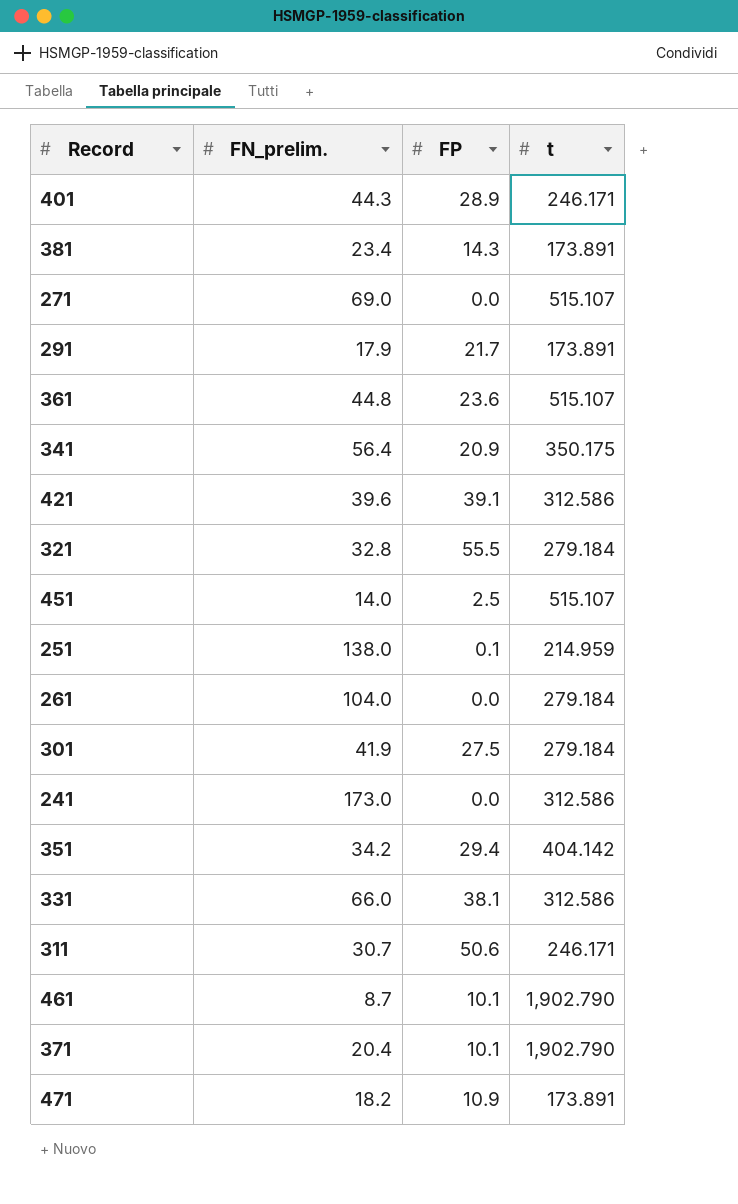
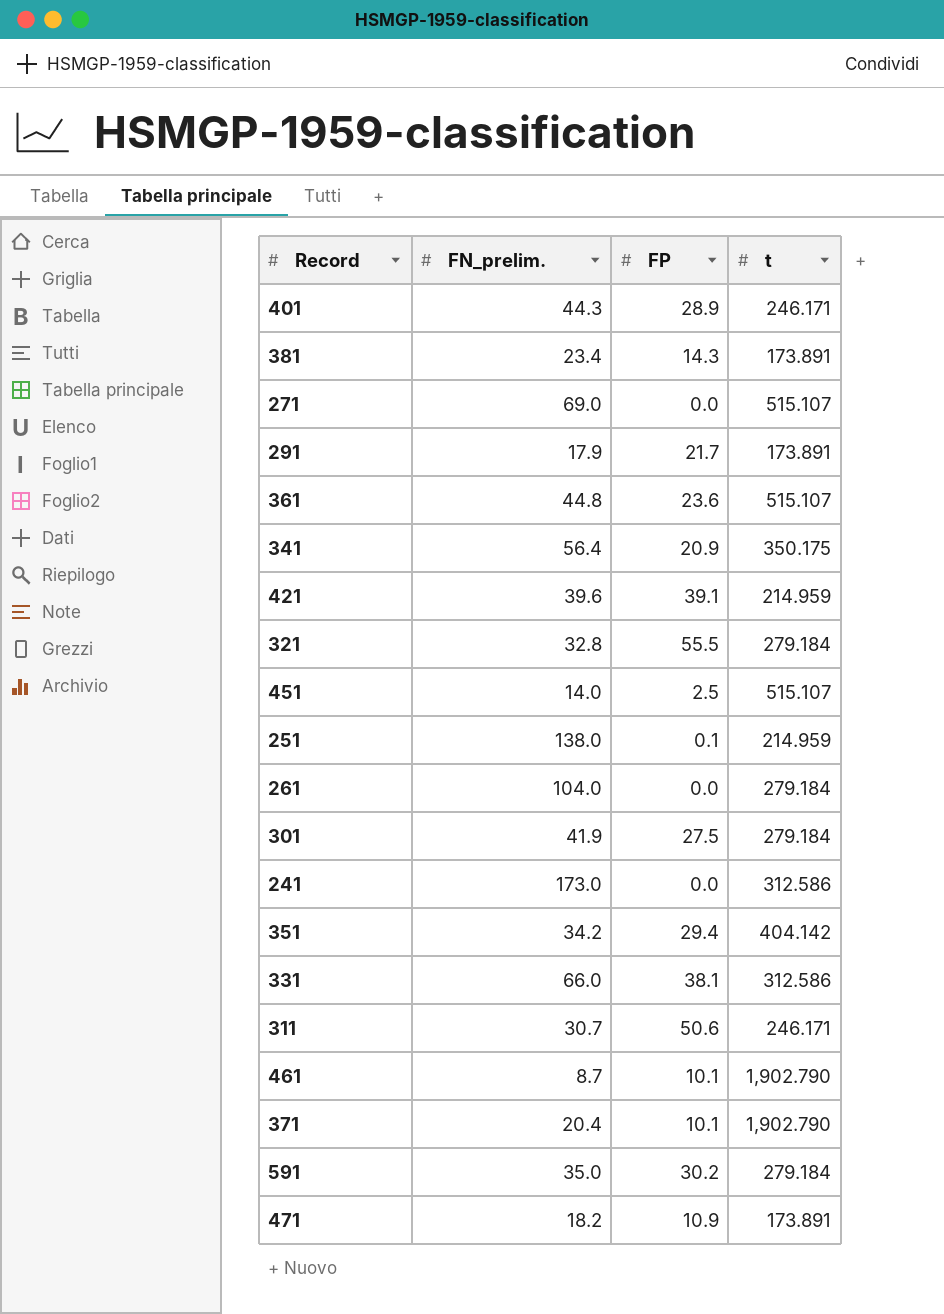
421 | t: 312.586 -> 214.959
row 591: none -> 35.0 | 30.2 | 279.184

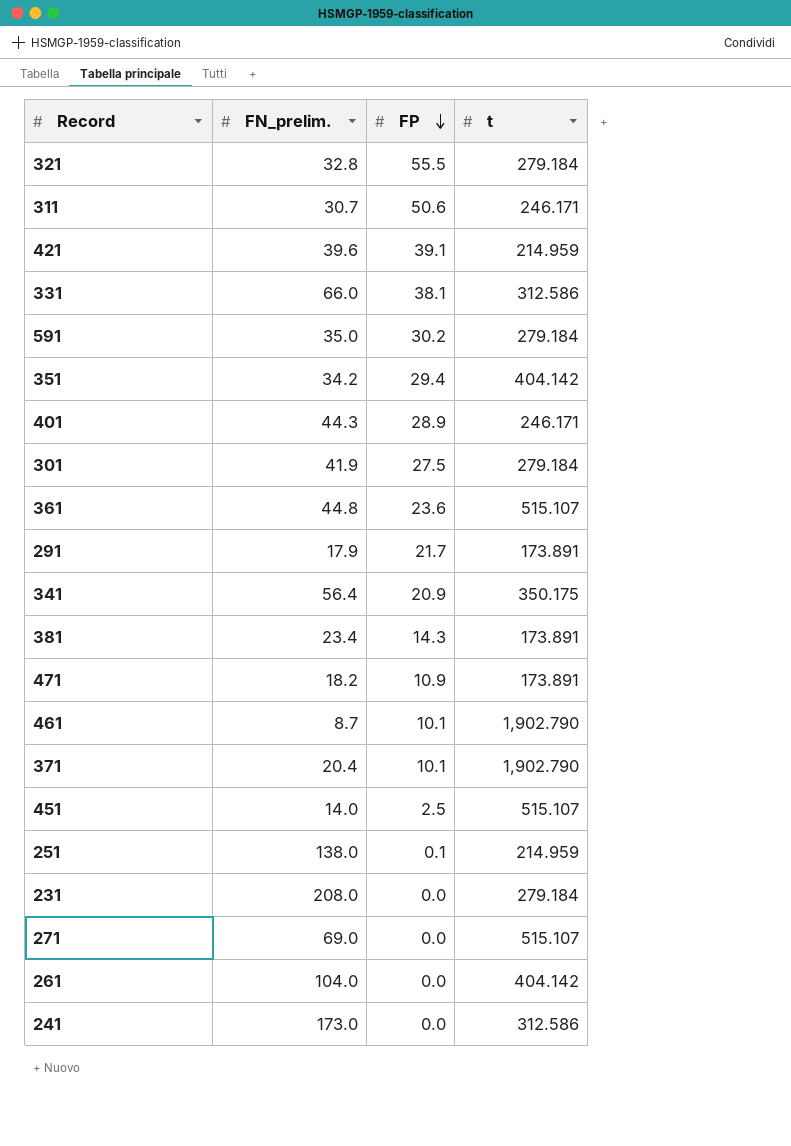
row order: none -> FP descending
row 231: none -> 208.0 | 0.0 | 279.184
261 | t: 279.184 -> 404.142

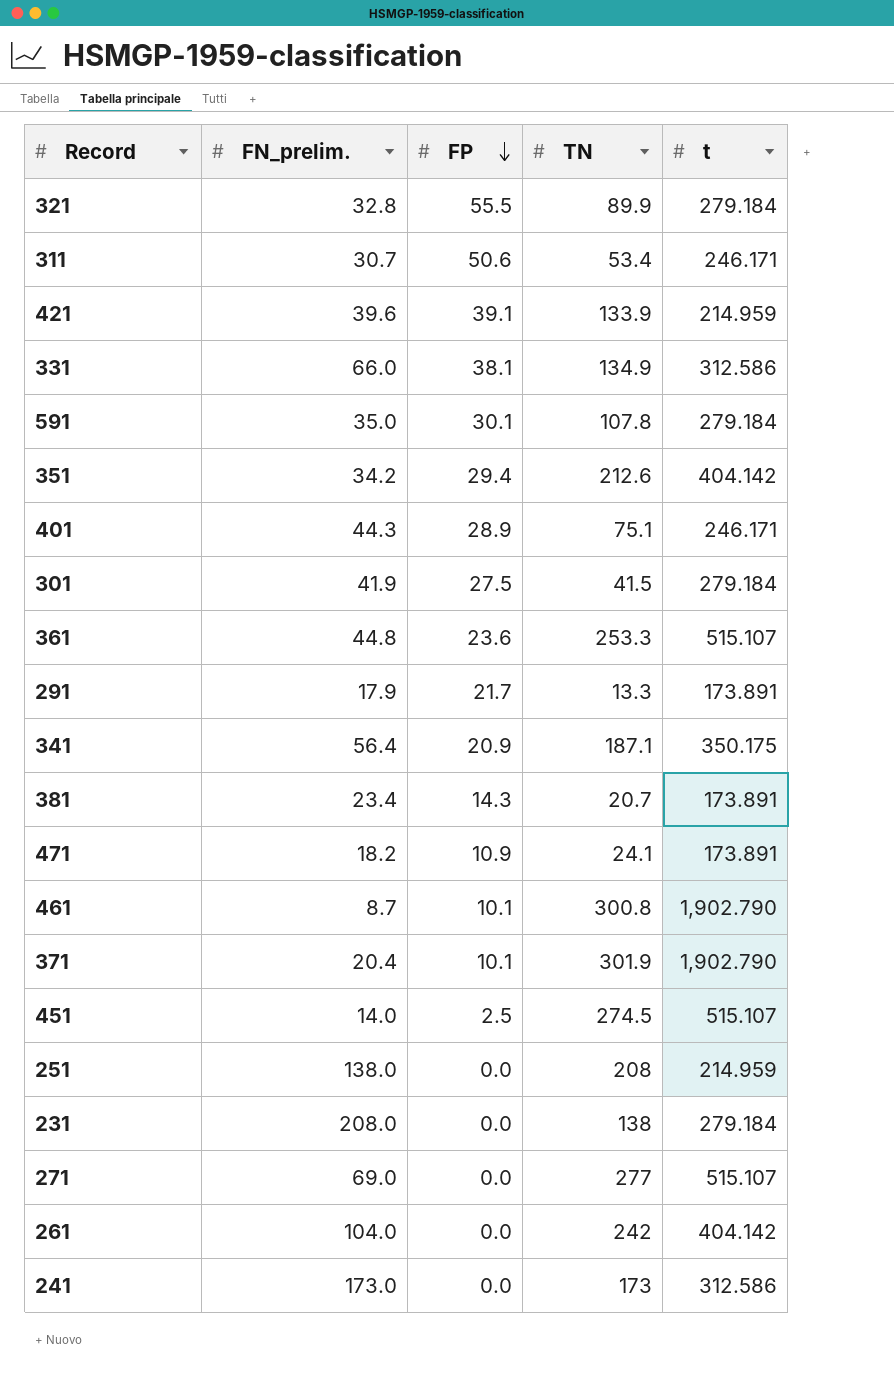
column TN | position: none -> 4
591 | FP: 30.2 -> 30.1
251 | FP: 0.1 -> 0.0

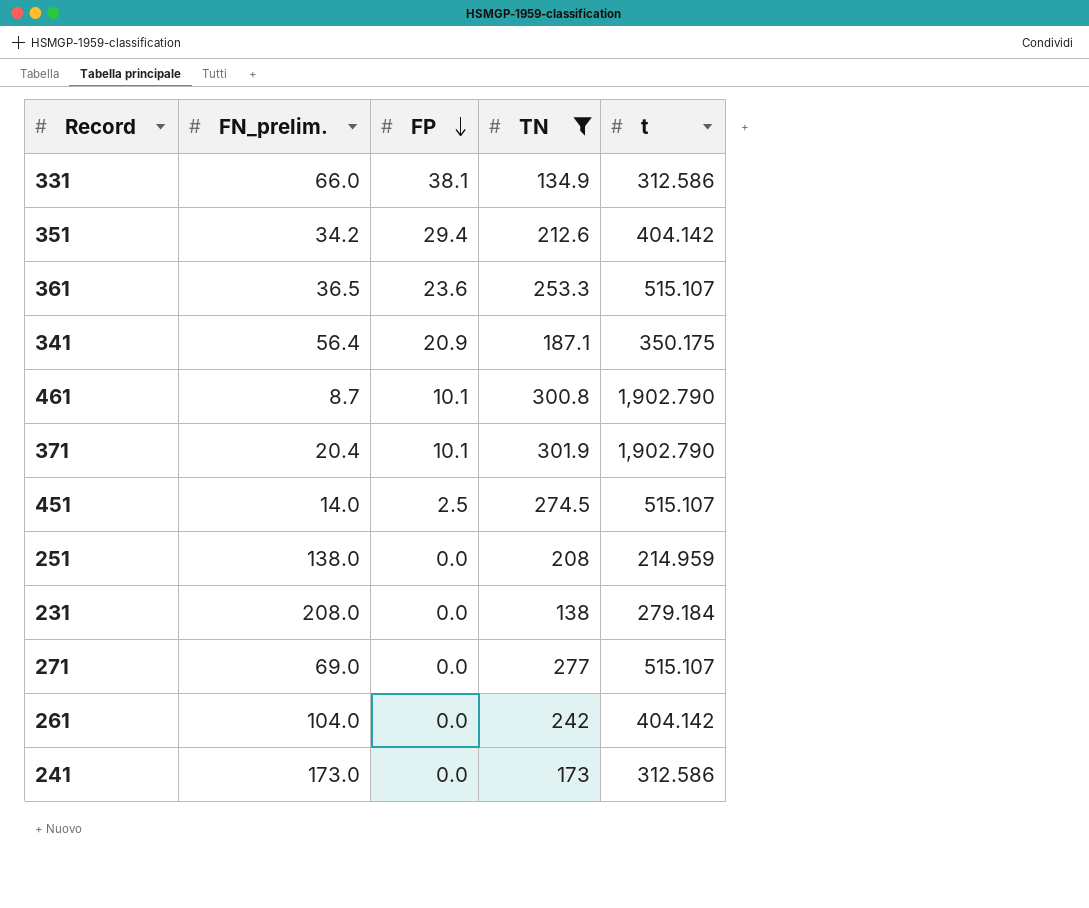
filter: none -> TN >= 134.9
361 | FN_prelim.: 44.8 -> 36.5

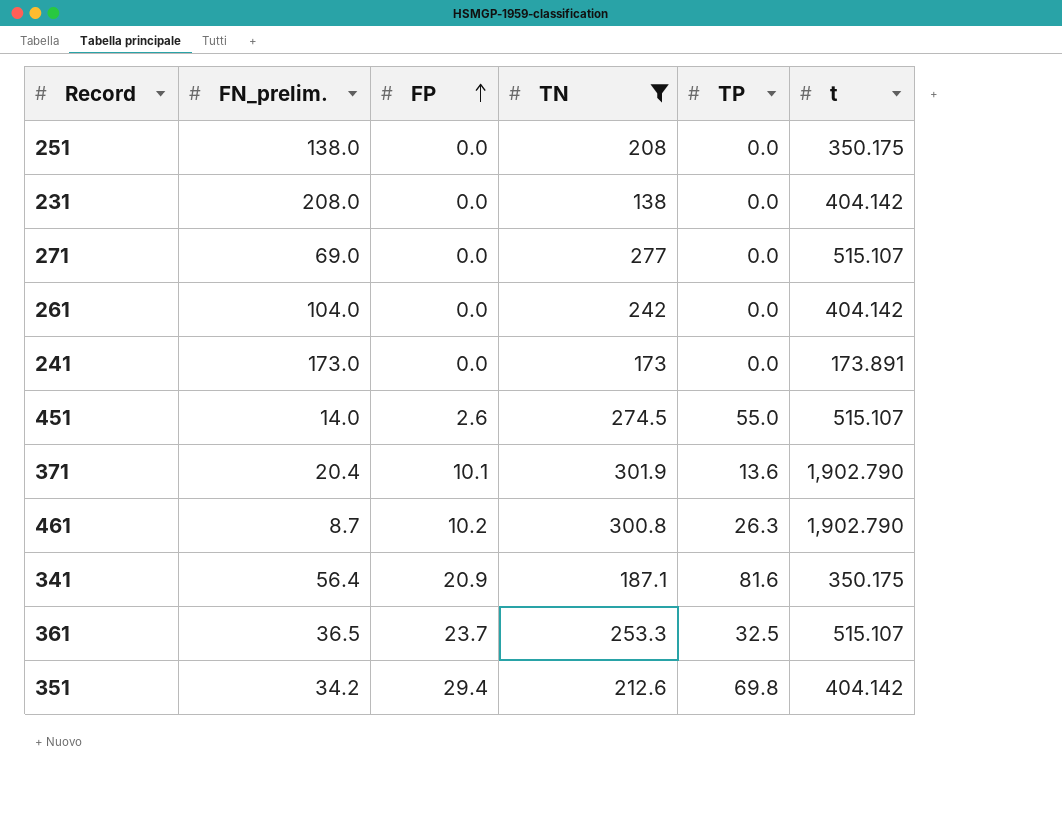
row order: FP descending -> FP ascending
column TP | position: none -> 5
row 331: 66.0 | 38.1 | 134.9 | 312.586 -> none
251 | t: 214.959 -> 350.175
231 | t: 279.184 -> 404.142
241 | t: 312.586 -> 173.891
451 | FP: 2.5 -> 2.6
461 | FP: 10.1 -> 10.2
361 | FP: 23.6 -> 23.7

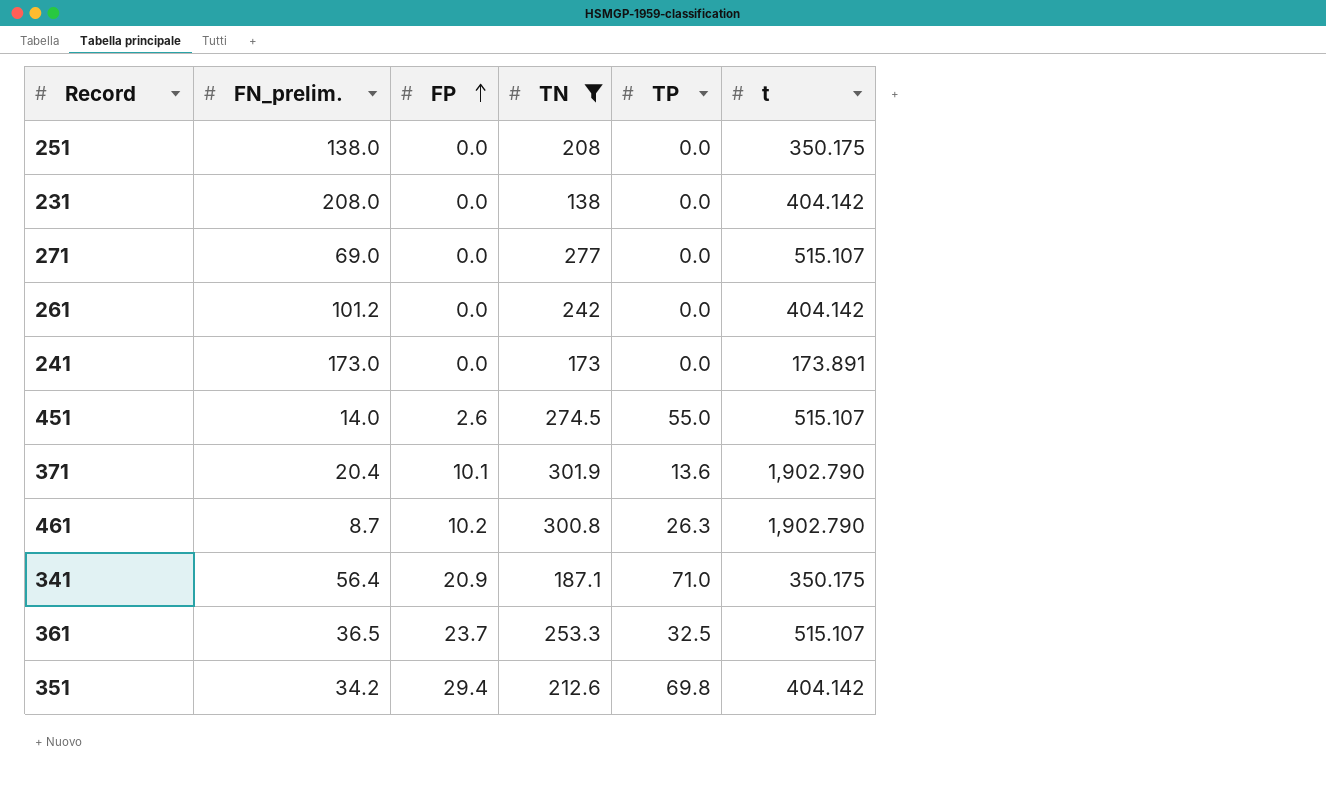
261 | FN_prelim.: 104.0 -> 101.2
341 | TP: 81.6 -> 71.0

